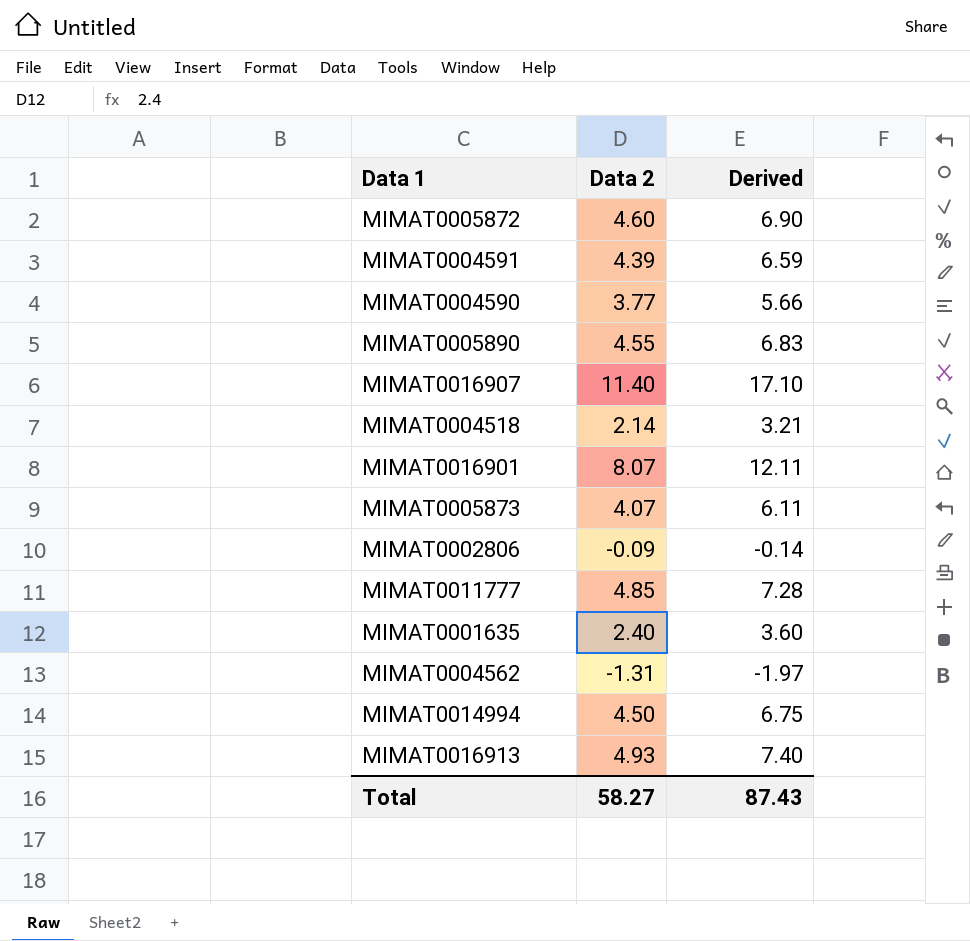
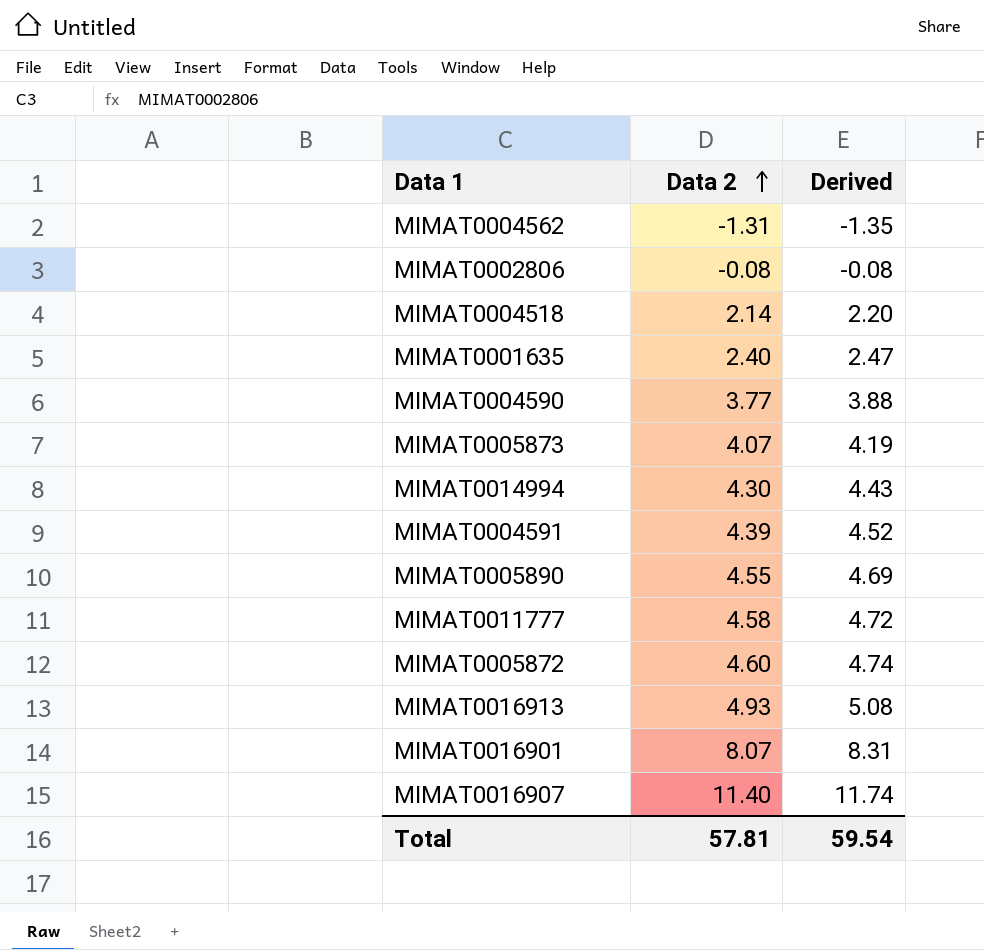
row order: none -> Data 2 ascending
column Derived | formula: [Data 2] * 1.5 -> [Data 2] * 1.03
MIMAT0002806 | Data 2: -0.09 -> -0.08
MIMAT0014994 | Data 2: 4.50 -> 4.30
MIMAT0011777 | Data 2: 4.85 -> 4.58
Total | Data 2: 58.27 -> 57.81
Total | Derived: 87.43 -> 59.54

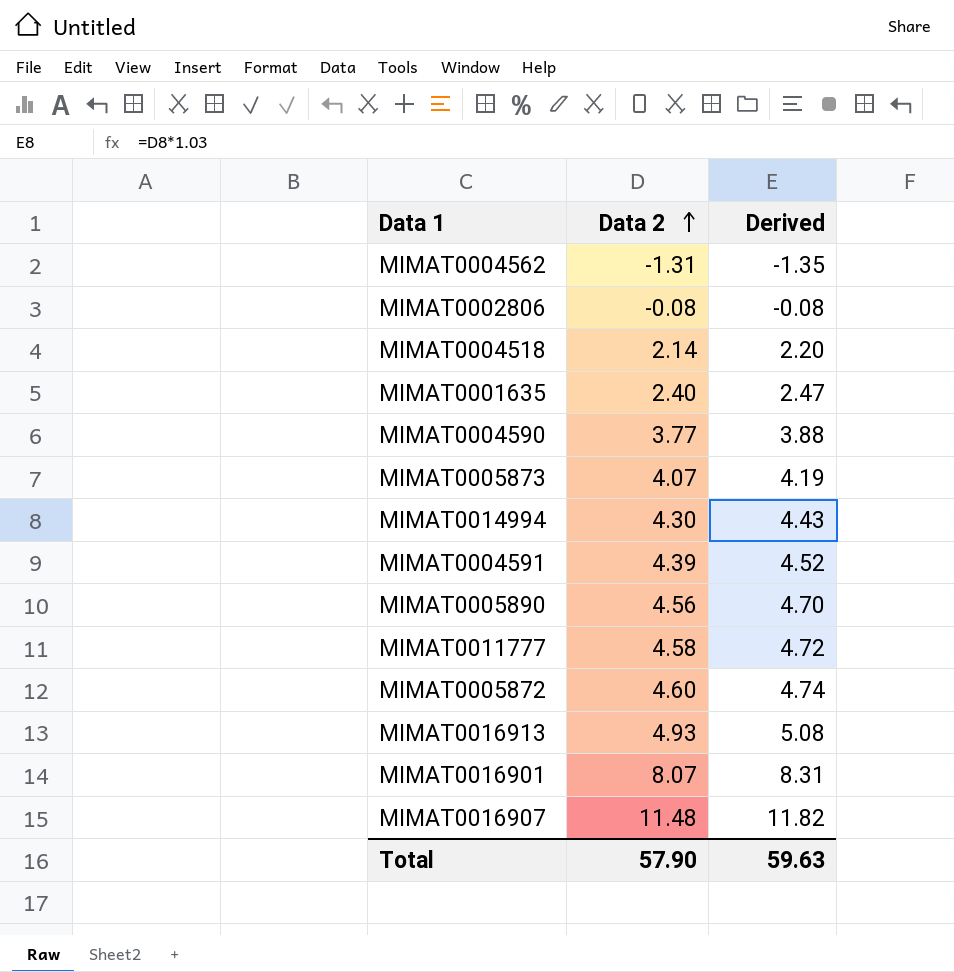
MIMAT0005890 | Data 2: 4.55 -> 4.56
MIMAT0005890 | Derived: 4.69 -> 4.70
MIMAT0016907 | Data 2: 11.40 -> 11.48
MIMAT0016907 | Derived: 11.74 -> 11.82
Total | Data 2: 57.81 -> 57.90
Total | Derived: 59.54 -> 59.63

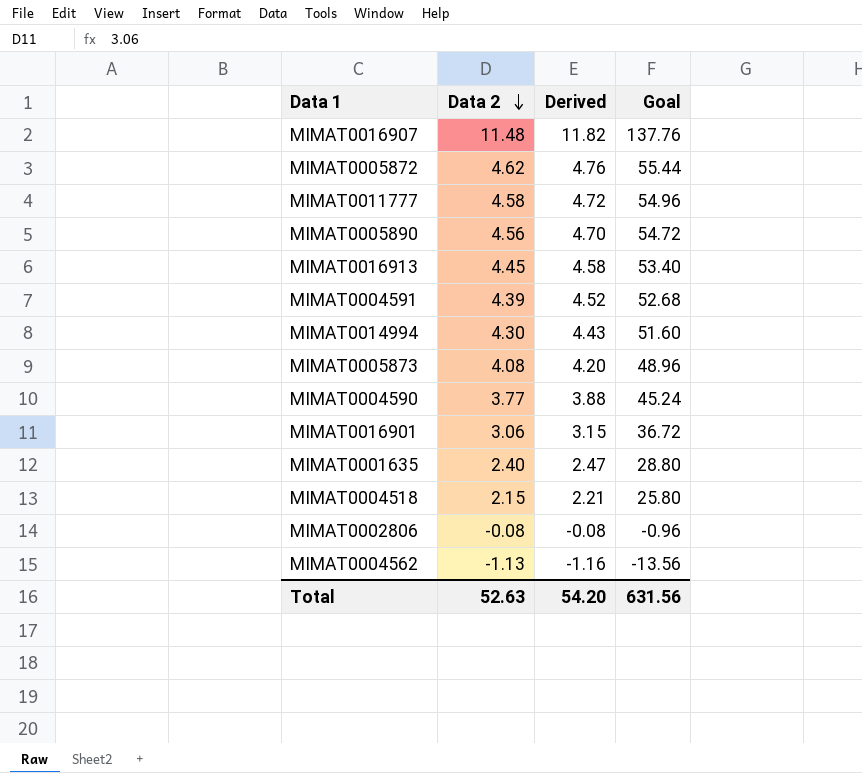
row order: Data 2 ascending -> Data 2 descending
column Goal | formula: none -> [Data 2] * 12
MIMAT0005872 | Data 2: 4.60 -> 4.62
MIMAT0005872 | Derived: 4.74 -> 4.76
MIMAT0016913 | Data 2: 4.93 -> 4.45
MIMAT0016913 | Derived: 5.08 -> 4.58
MIMAT0005873 | Data 2: 4.07 -> 4.08
MIMAT0005873 | Derived: 4.19 -> 4.20
MIMAT0016901 | Data 2: 8.07 -> 3.06
MIMAT0016901 | Derived: 8.31 -> 3.15
MIMAT0004518 | Data 2: 2.14 -> 2.15
MIMAT0004518 | Derived: 2.20 -> 2.21
MIMAT0004562 | Data 2: -1.31 -> -1.13
MIMAT0004562 | Derived: -1.35 -> -1.16
Total | Data 2: 57.90 -> 52.63
Total | Derived: 59.63 -> 54.20

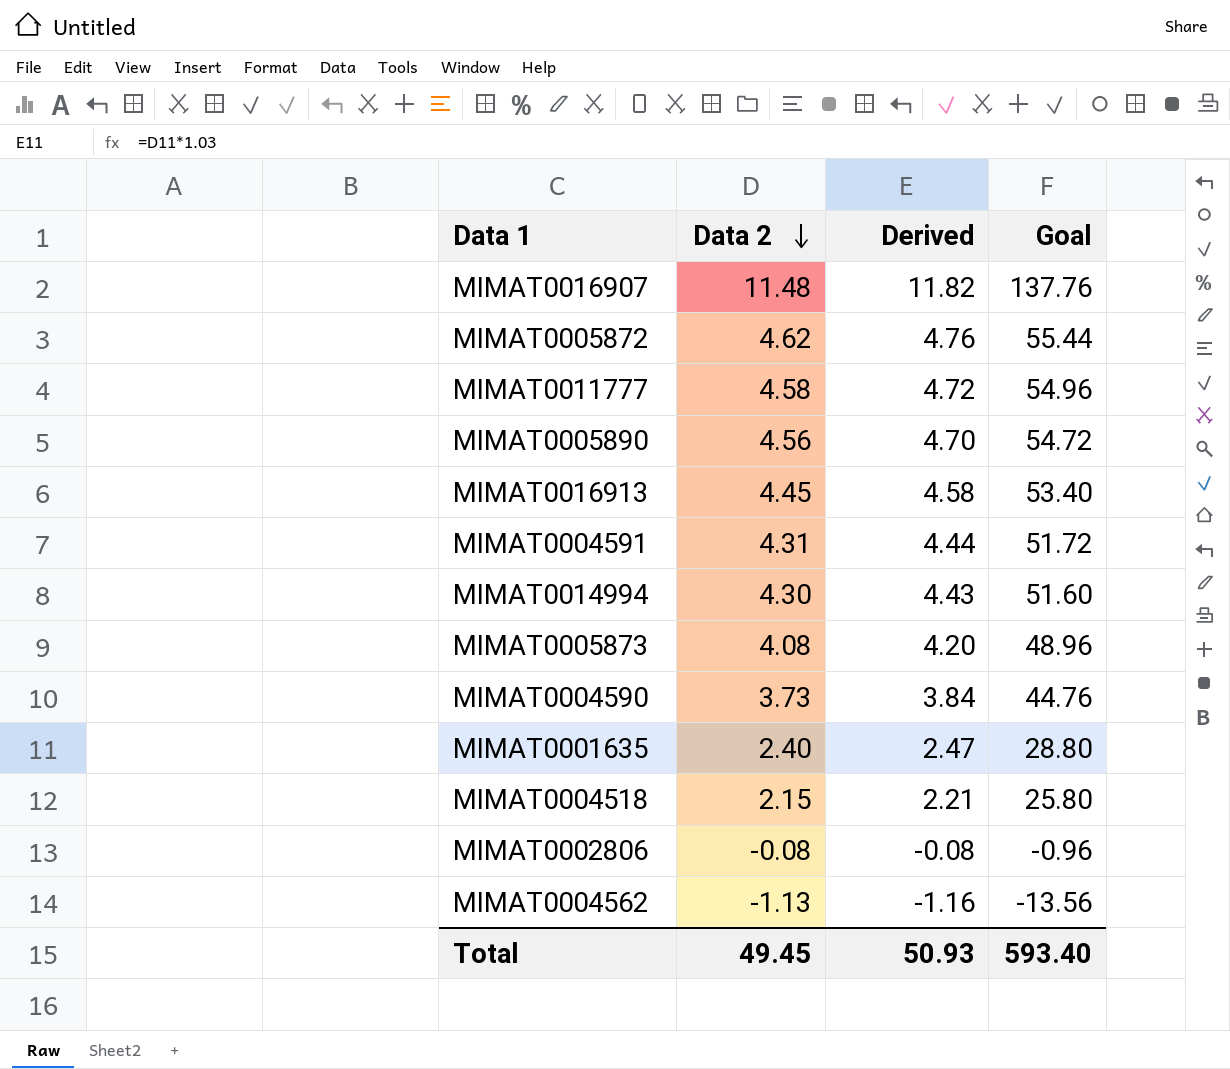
row MIMAT0016901: 3.06 | 3.15 | 36.72 -> none
MIMAT0004591 | Data 2: 4.39 -> 4.31
MIMAT0004591 | Derived: 4.52 -> 4.44
MIMAT0004591 | Goal: 52.68 -> 51.72
MIMAT0004590 | Data 2: 3.77 -> 3.73
MIMAT0004590 | Derived: 3.88 -> 3.84
MIMAT0004590 | Goal: 45.24 -> 44.76
Total | Data 2: 52.63 -> 49.45
Total | Derived: 54.20 -> 50.93
Total | Goal: 631.56 -> 593.40

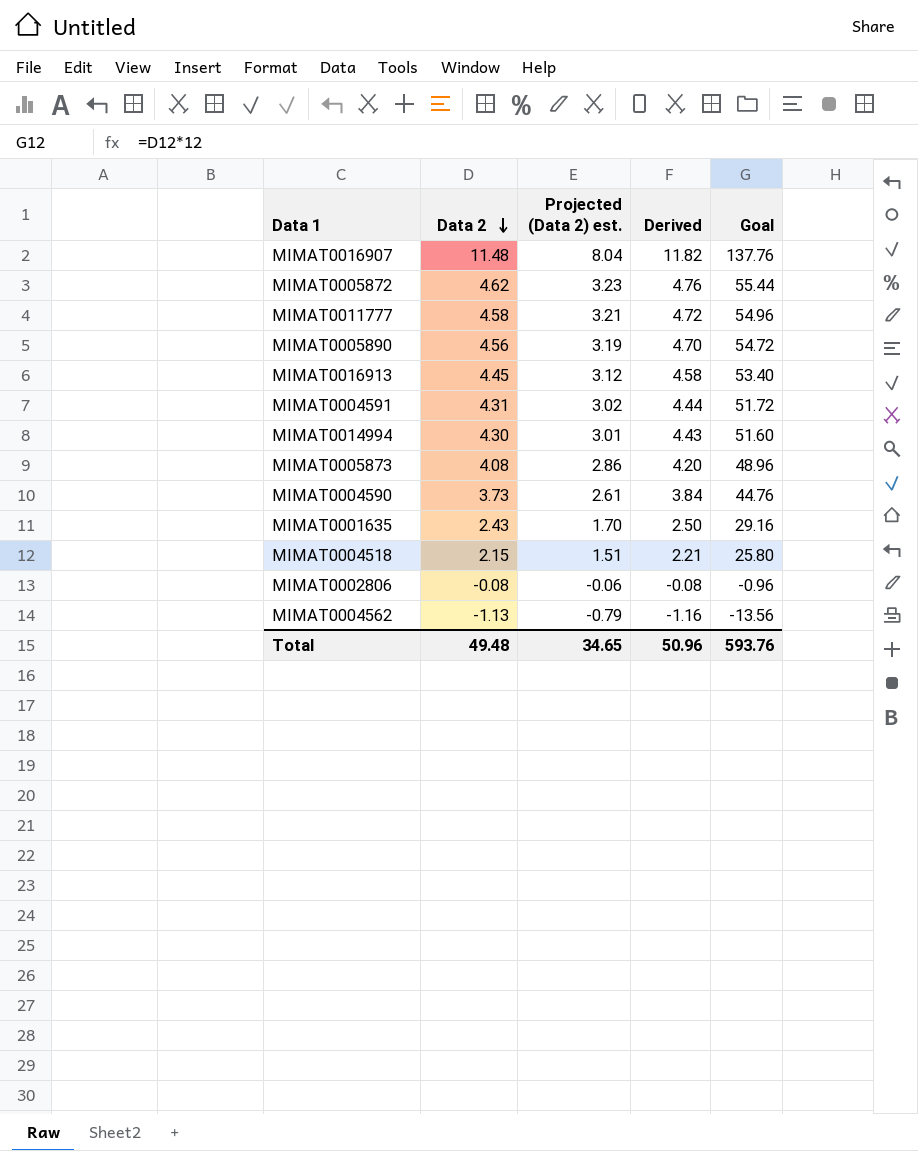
column Projected (Data 2) est. | formula: none -> [Data 2] * 0.7
MIMAT0001635 | Data 2: 2.40 -> 2.43
MIMAT0001635 | Derived: 2.47 -> 2.50
MIMAT0001635 | Goal: 28.80 -> 29.16
Total | Data 2: 49.45 -> 49.48
Total | Derived: 50.93 -> 50.96
Total | Goal: 593.40 -> 593.76

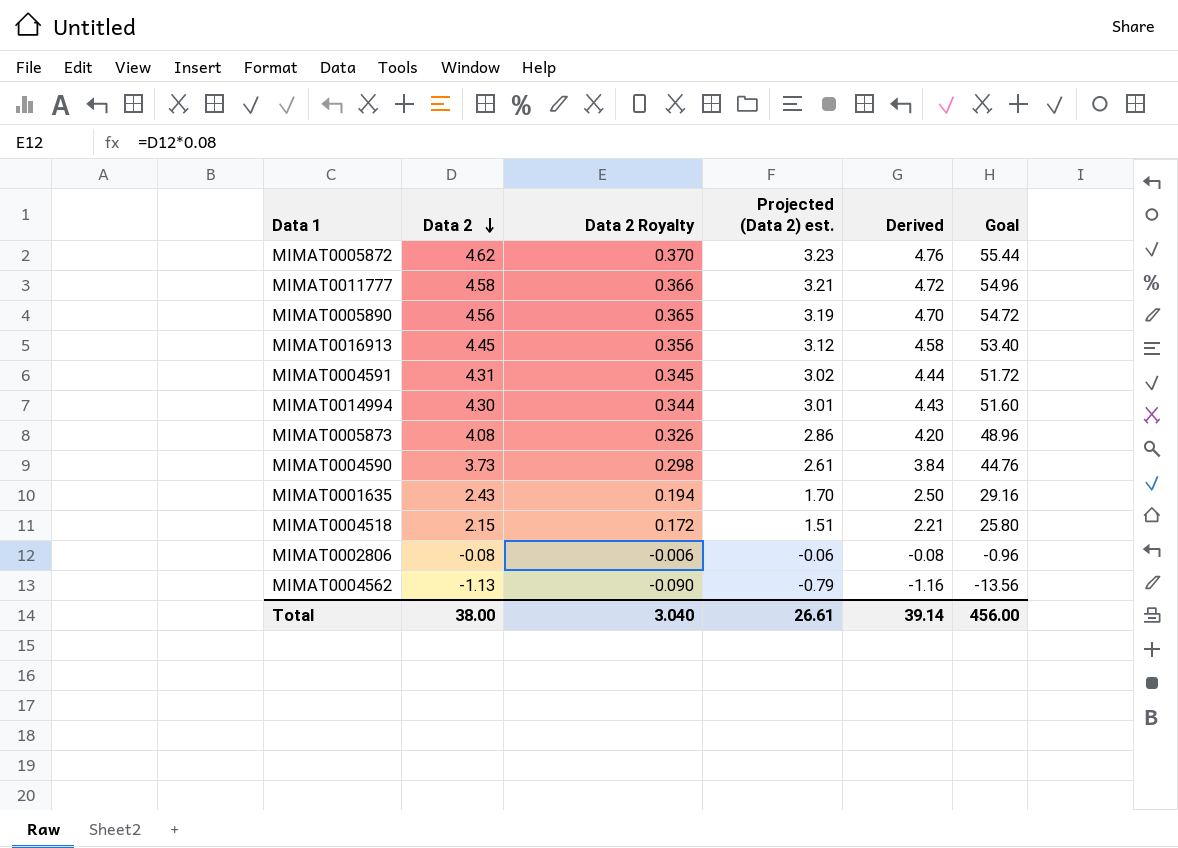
column Data 2 Royalty | formula: none -> [Data 2] * 0.08
row MIMAT0016907: 11.48 | 8.04 | 11.82 | 137.76 -> none
Total | Data 2: 49.48 -> 38.00
Total | Projected (Data 2) est.: 34.65 -> 26.61
Total | Derived: 50.96 -> 39.14
Total | Goal: 593.76 -> 456.00

